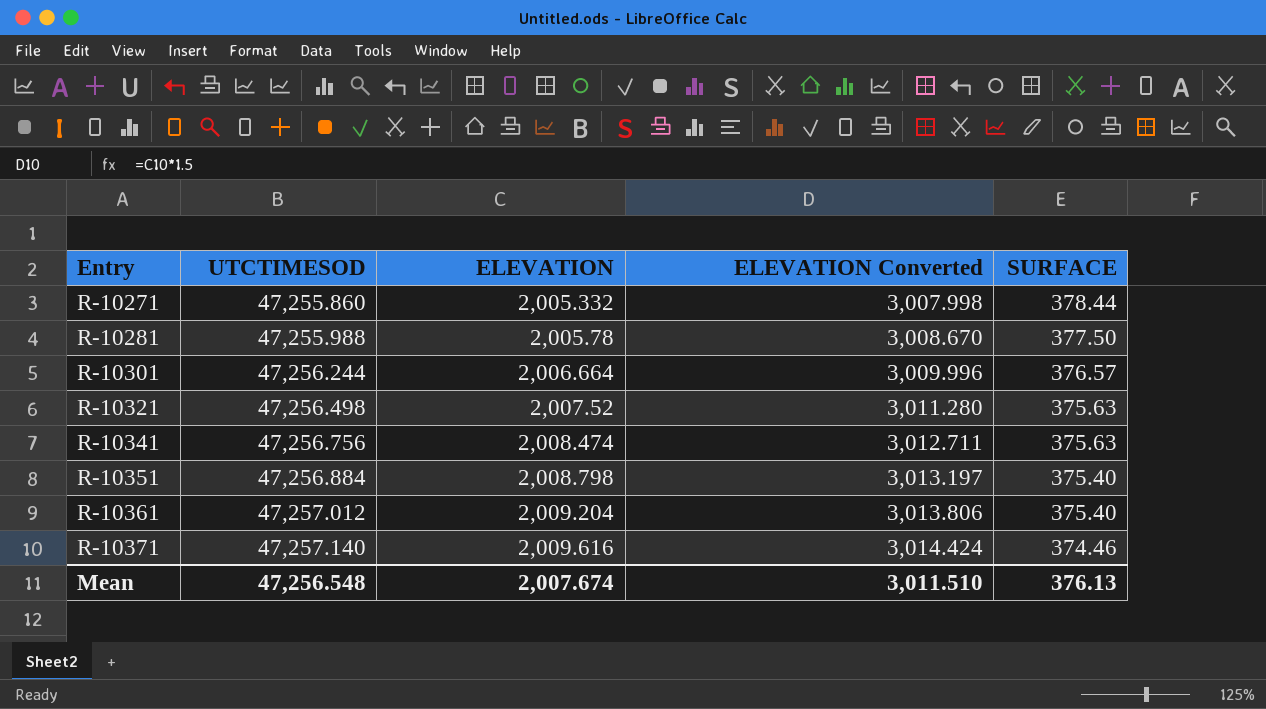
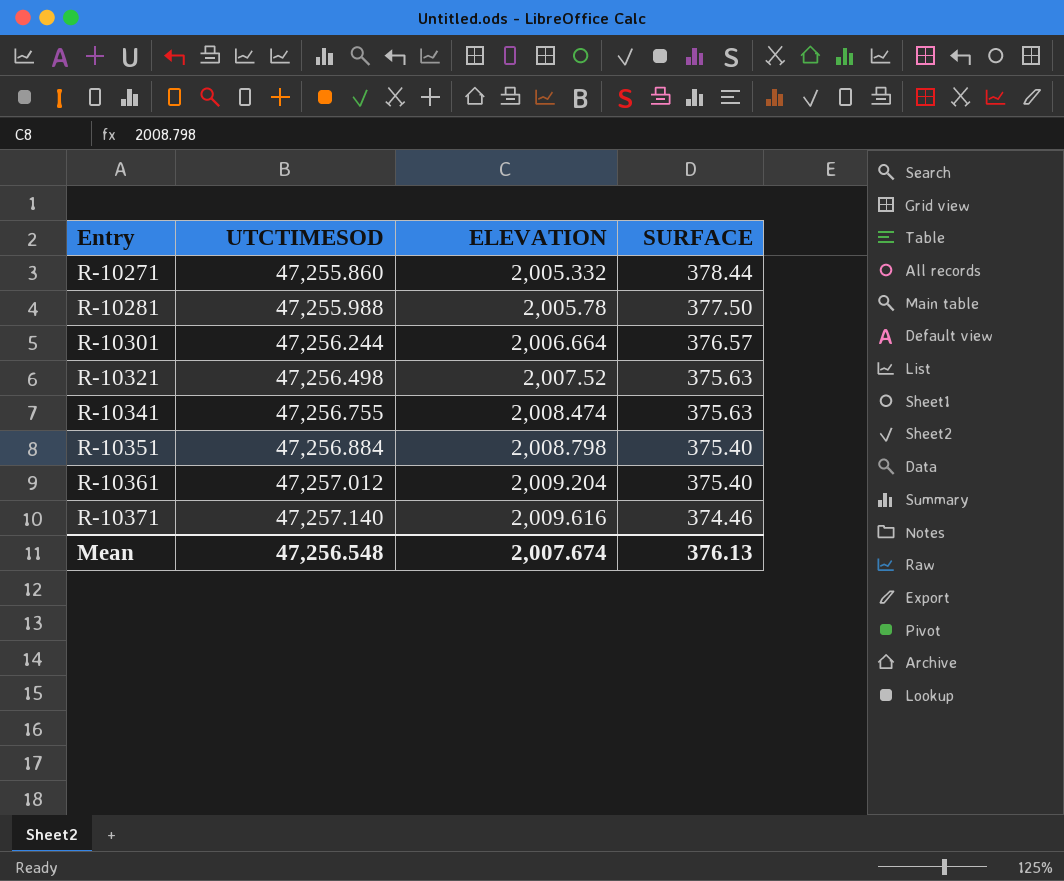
column ELEVATION Converted | formula: [ELEVATION] * 1.5 -> none
R-10341 | UTCTIMESOD: 47,256.756 -> 47,256.755

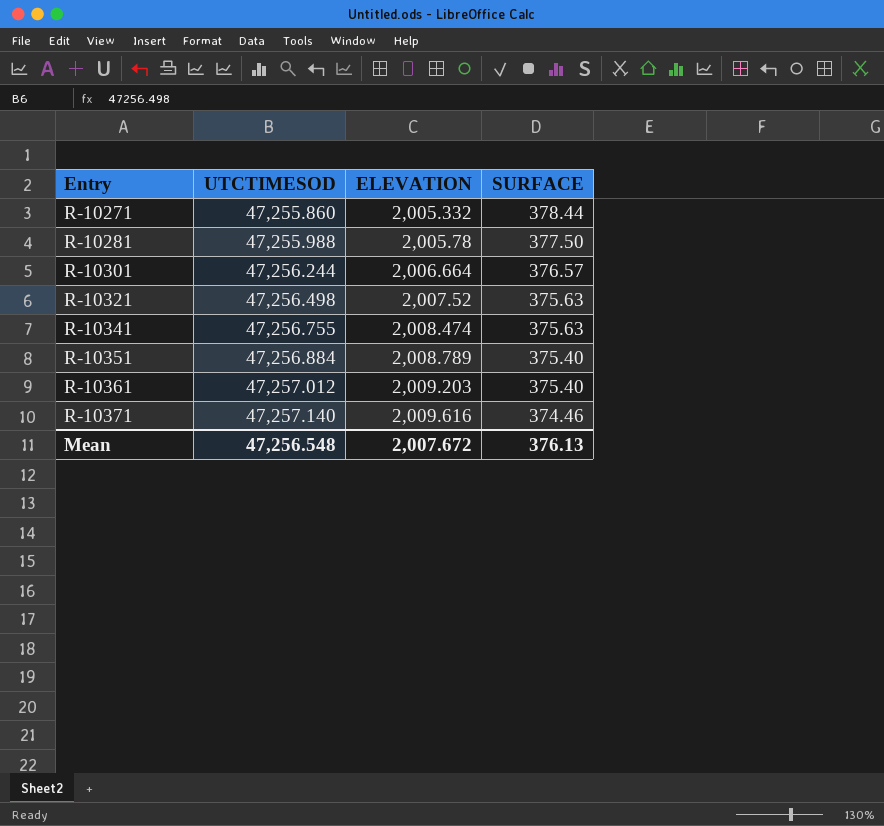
R-10351 | ELEVATION: 2,008.798 -> 2,008.789
R-10361 | ELEVATION: 2,009.204 -> 2,009.203
Mean | ELEVATION: 2,007.674 -> 2,007.672

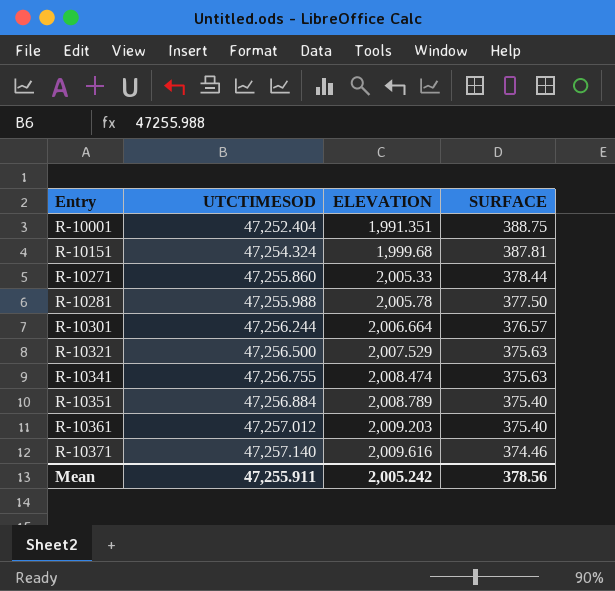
row R-10001: none -> 47,252.404 | 1,991.351 | 388.75
row R-10151: none -> 47,254.324 | 1,999.68 | 387.81
R-10271 | ELEVATION: 2,005.332 -> 2,005.33
R-10321 | UTCTIMESOD: 47,256.498 -> 47,256.500
R-10321 | ELEVATION: 2,007.52 -> 2,007.529
Mean | UTCTIMESOD: 47,256.548 -> 47,255.911
Mean | ELEVATION: 2,007.672 -> 2,005.242
Mean | SURFACE: 376.13 -> 378.56

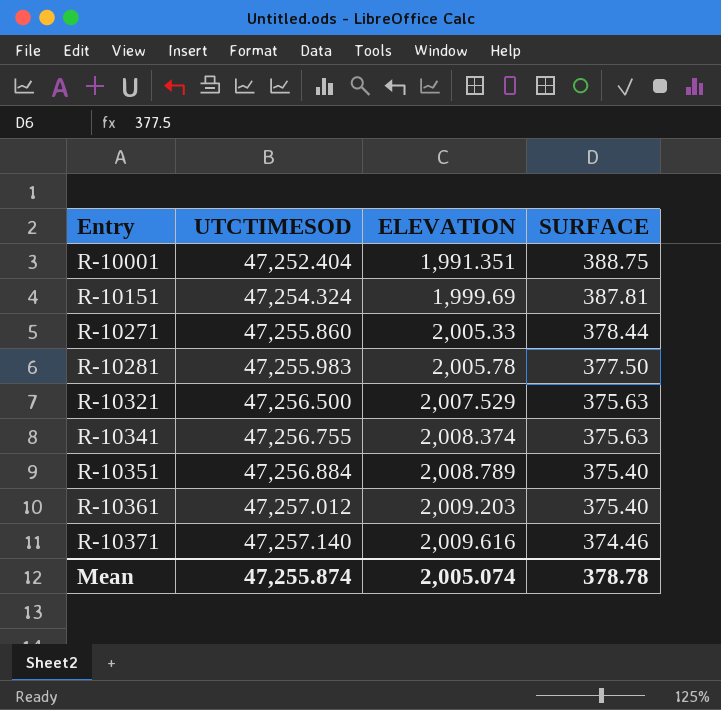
row R-10301: 47,256.244 | 2,006.664 | 376.57 -> none
R-10151 | ELEVATION: 1,999.68 -> 1,999.69
R-10281 | UTCTIMESOD: 47,255.988 -> 47,255.983
R-10341 | ELEVATION: 2,008.474 -> 2,008.374
Mean | UTCTIMESOD: 47,255.911 -> 47,255.874
Mean | ELEVATION: 2,005.242 -> 2,005.074
Mean | SURFACE: 378.56 -> 378.78

